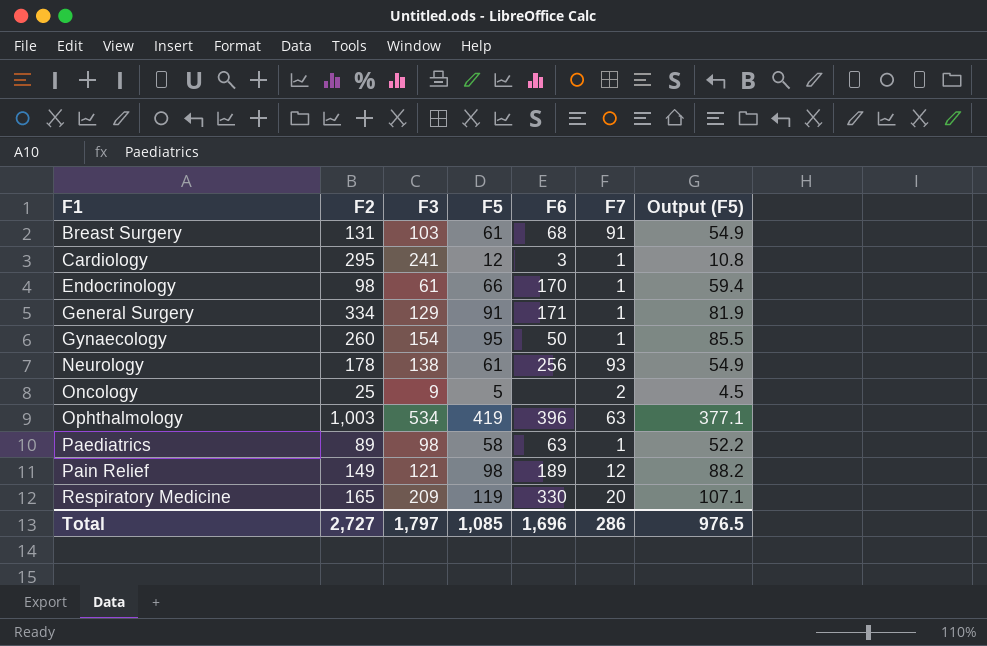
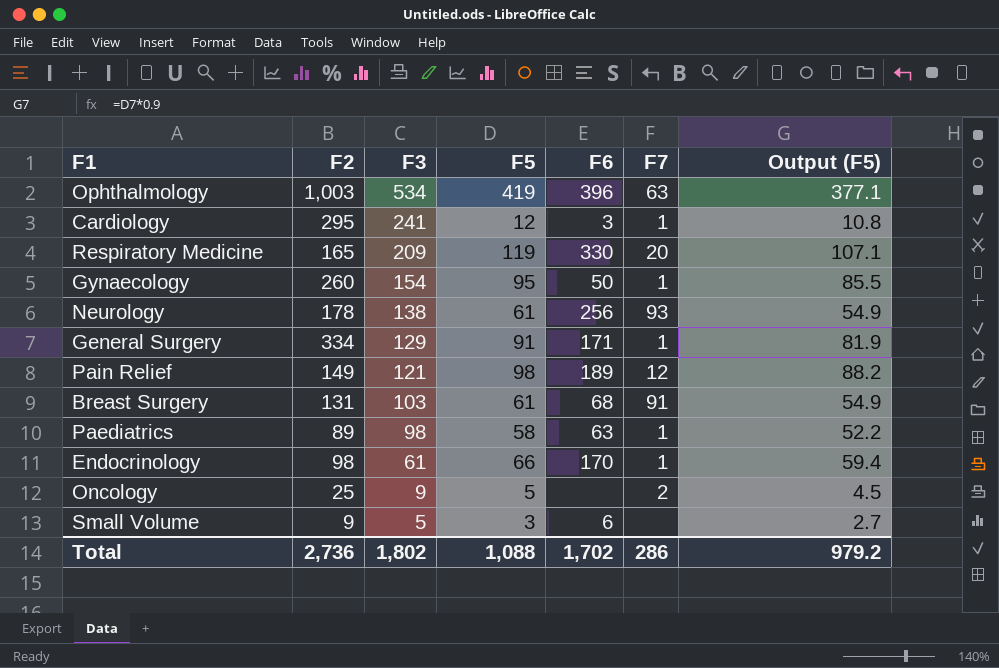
row order: F1 ascending -> F3 descending
row Small Volume: none -> 9 | 5 | 3 | 6 | none | 2.7
Total | F2: 2,727 -> 2,736
Total | F3: 1,797 -> 1,802
Total | F5: 1,085 -> 1,088
Total | F6: 1,696 -> 1,702
Total | Output (F5): 976.5 -> 979.2

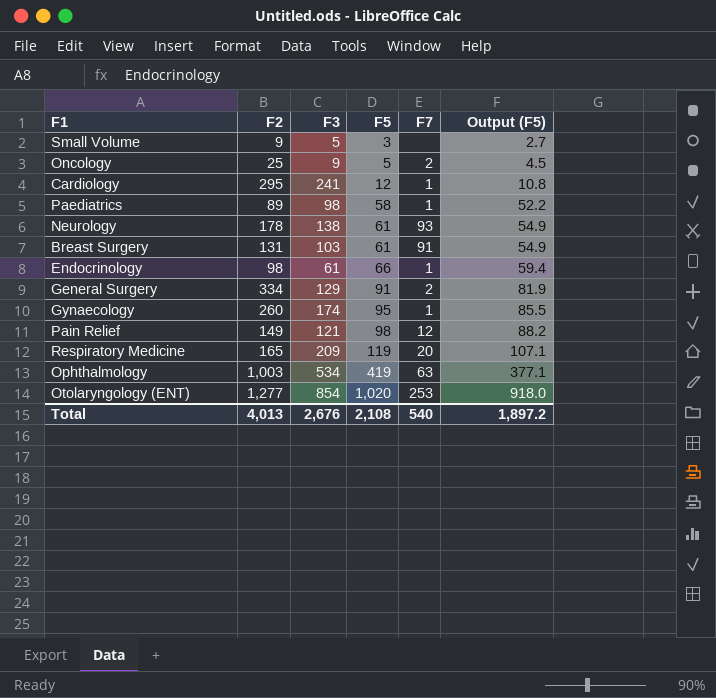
row order: F3 descending -> F5 ascending
column F6 | position: 5 -> none
General Surgery | F7: 1 -> 2
Gynaecology | F3: 154 -> 174
row Otolaryngology (ENT): none -> 1,277 | 854 | 1,020 | 253 | 918.0
Total | F2: 2,736 -> 4,013
Total | F3: 1,802 -> 2,676
Total | F5: 1,088 -> 2,108
Total | F7: 286 -> 540
Total | Output (F5): 979.2 -> 1,897.2

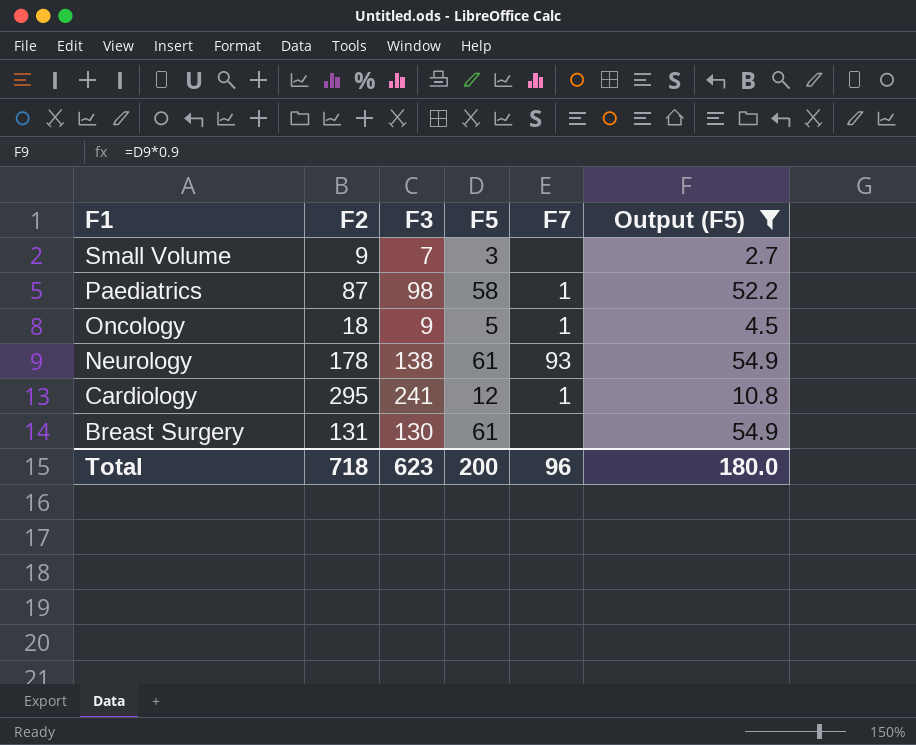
filter: none -> Output (F5) <= 54.9
row order: F5 ascending -> F1 descending
Small Volume | F3: 5 -> 7
Paediatrics | F2: 89 -> 87
Oncology | F2: 25 -> 18
Oncology | F7: 2 -> 1
Breast Surgery | F3: 103 -> 130
Breast Surgery | F7: 91 -> none
Total | F2: 4,013 -> 718
Total | F3: 2,676 -> 623
Total | F5: 2,108 -> 200
Total | F7: 540 -> 96
Total | Output (F5): 1,897.2 -> 180.0

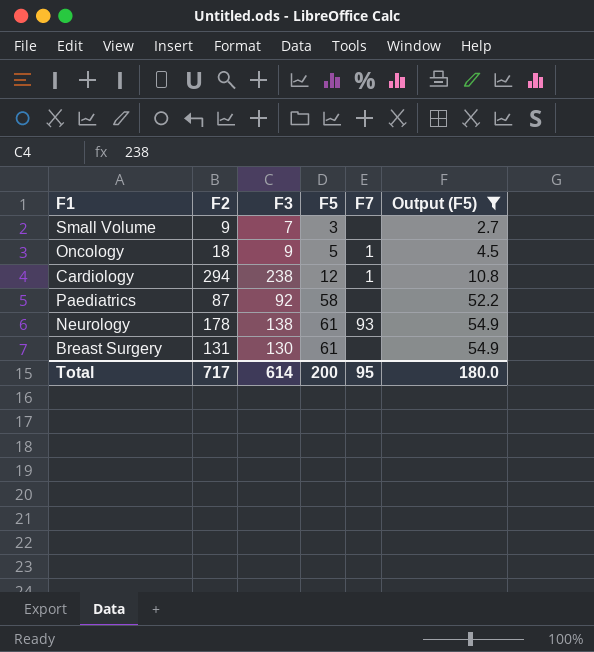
row order: F1 descending -> F5 ascending
Cardiology | F2: 295 -> 294
Cardiology | F3: 241 -> 238
Paediatrics | F3: 98 -> 92
Paediatrics | F7: 1 -> none
Total | F2: 718 -> 717
Total | F3: 623 -> 614
Total | F7: 96 -> 95

